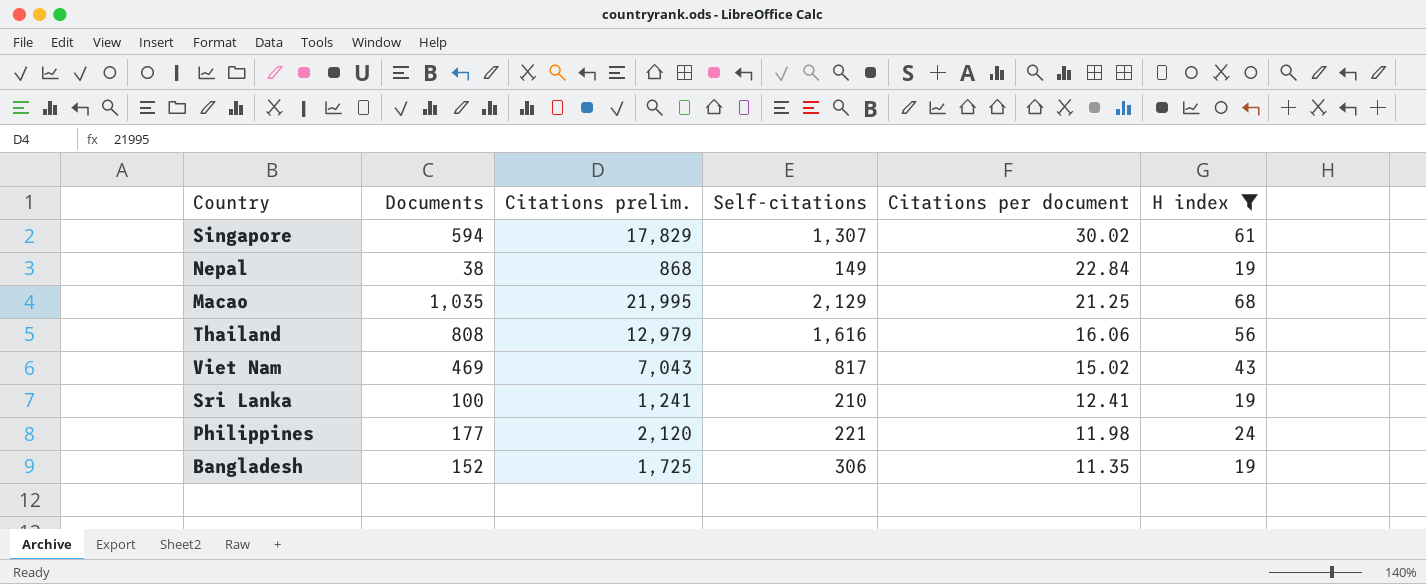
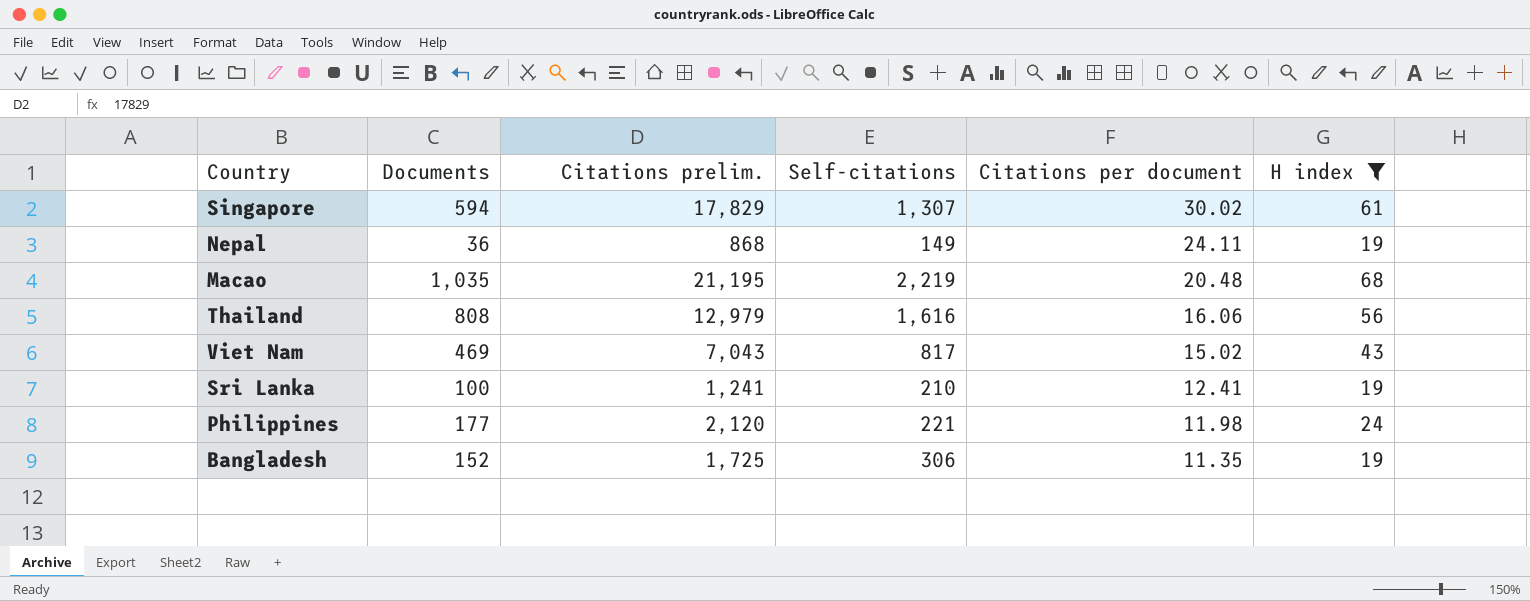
Nepal | Documents: 38 -> 36
Nepal | Citations per document: 22.84 -> 24.11
Macao | Citations prelim.: 21,995 -> 21,195
Macao | Self-citations: 2,129 -> 2,219
Macao | Citations per document: 21.25 -> 20.48

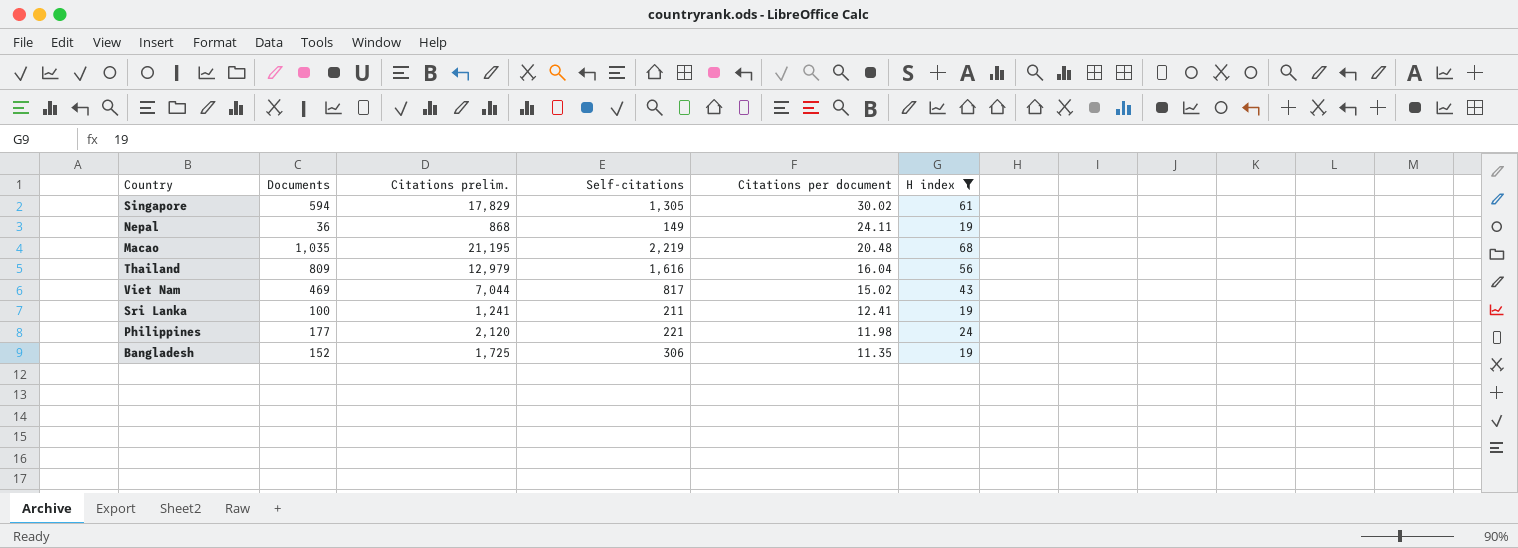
Singapore | Self-citations: 1,307 -> 1,305
Thailand | Documents: 808 -> 809
Thailand | Citations per document: 16.06 -> 16.04
Viet Nam | Citations prelim.: 7,043 -> 7,044
Sri Lanka | Self-citations: 210 -> 211

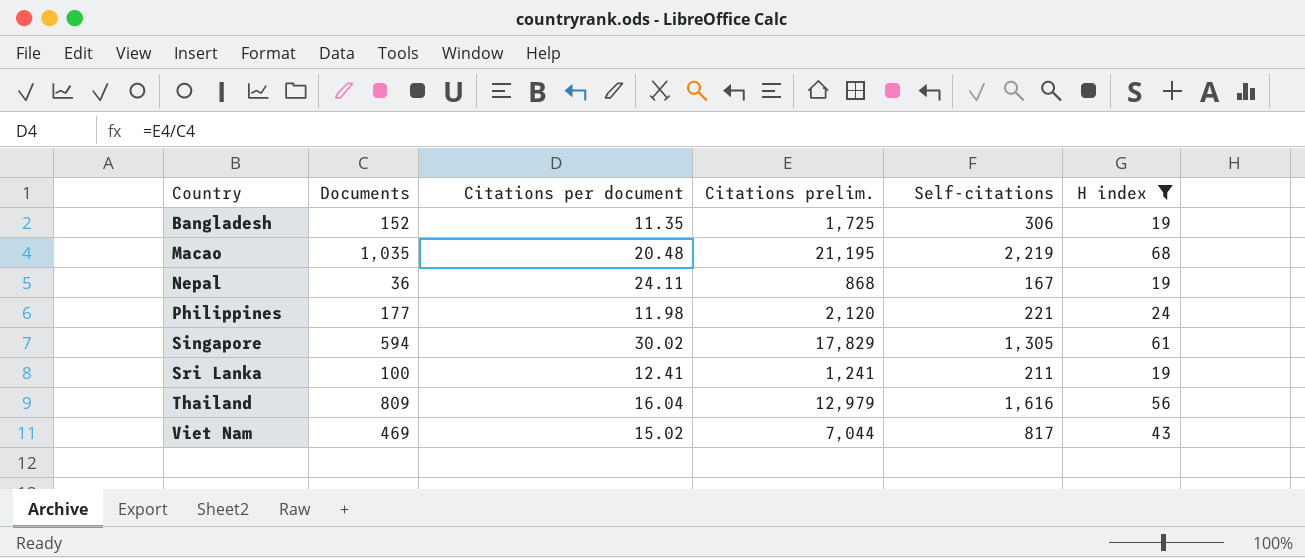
row order: Citations per document descending -> Country ascending
column Citations per document | position: 5 -> 3
Nepal | Self-citations: 149 -> 167

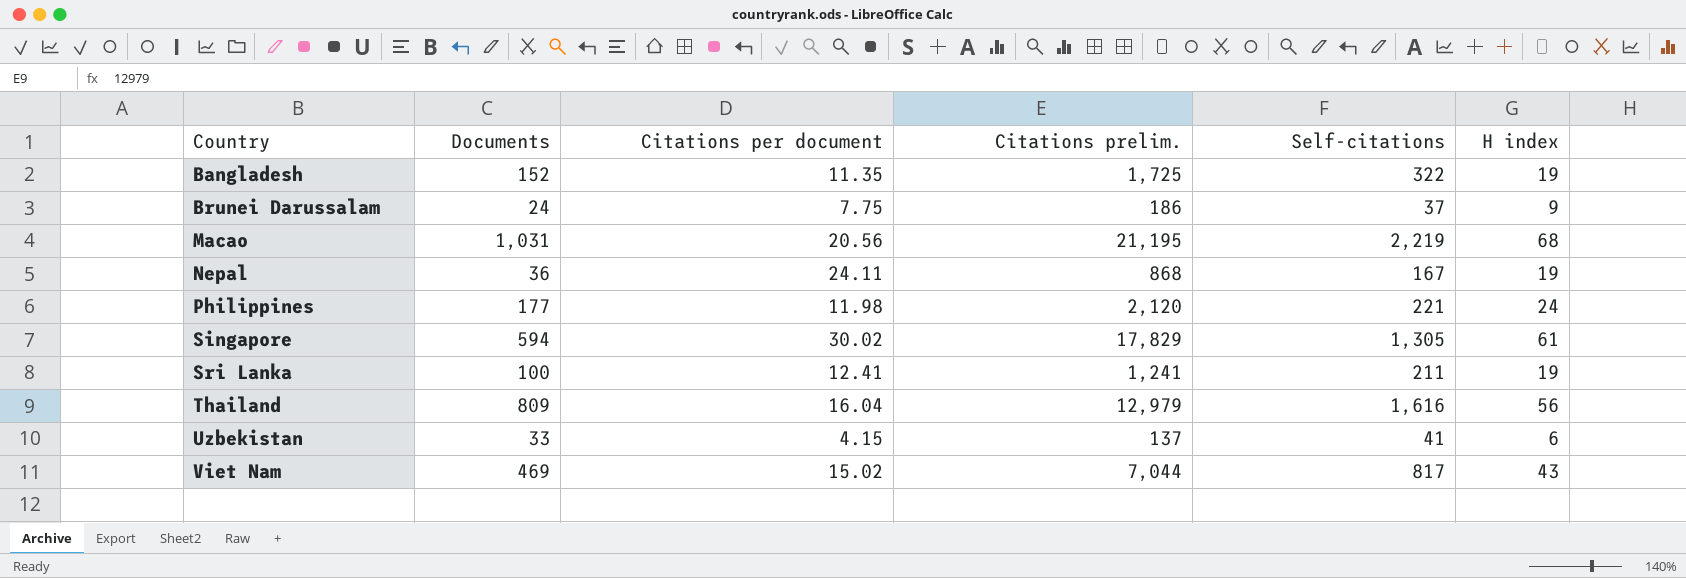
filter: H index >= 19 -> none
Bangladesh | Self-citations: 306 -> 322
Macao | Documents: 1,035 -> 1,031
Macao | Citations per document: 20.48 -> 20.56

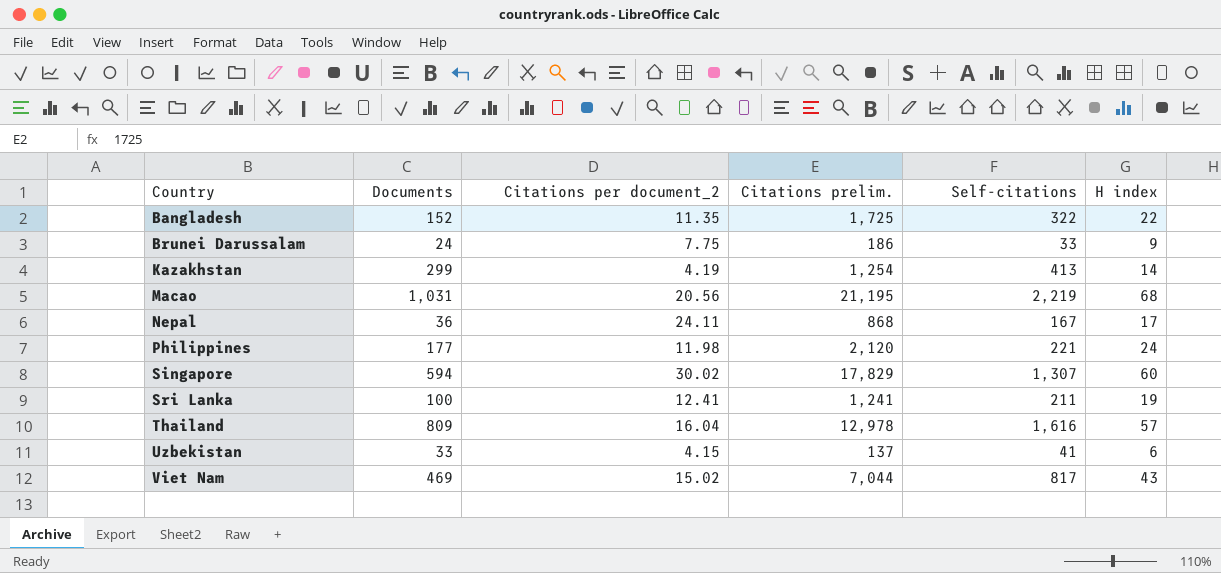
column name: Citations per document -> Citations per document_2
Bangladesh | H index: 19 -> 22
Brunei Darussalam | Self-citations: 37 -> 33
row Kazakhstan: none -> 299 | 4.19 | 1,254 | 413 | 14
Nepal | H index: 19 -> 17
Singapore | Self-citations: 1,305 -> 1,307
Singapore | H index: 61 -> 60
Thailand | Citations prelim.: 12,979 -> 12,978
Thailand | H index: 56 -> 57

